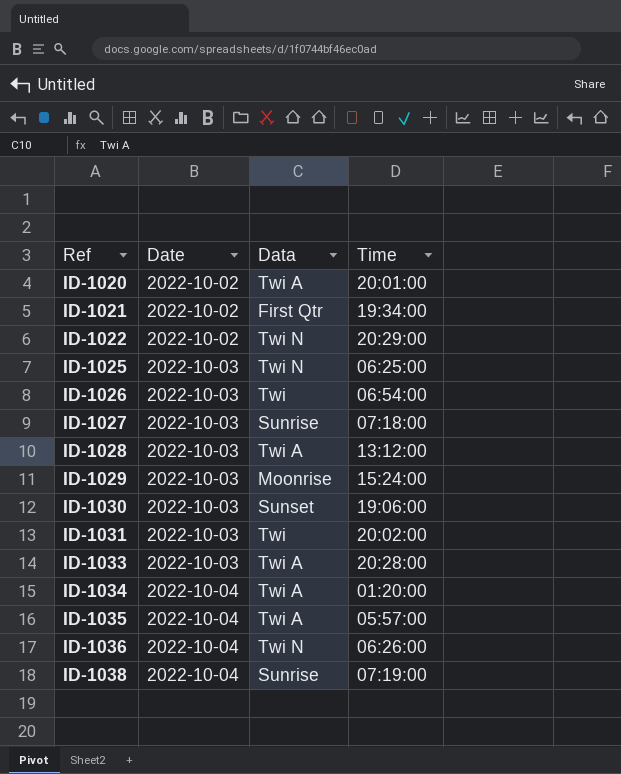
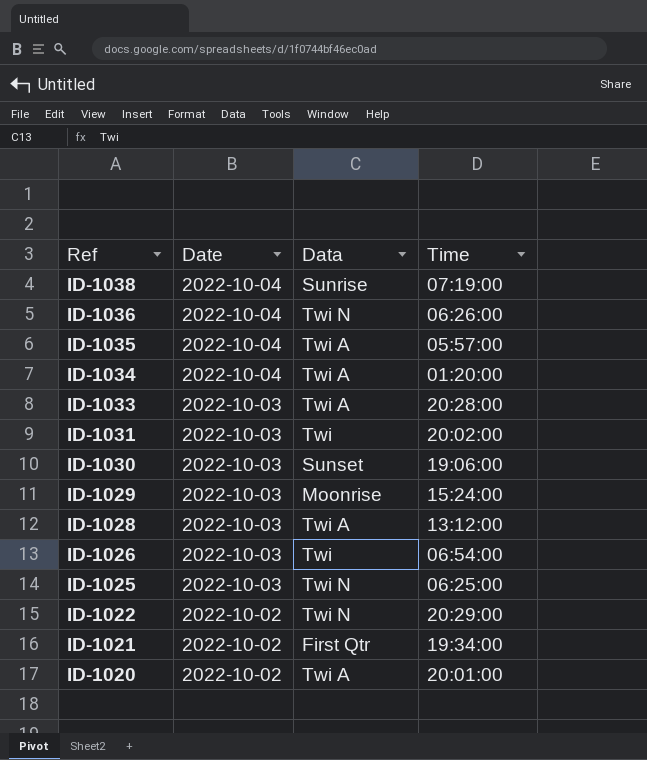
row order: Ref ascending -> Ref descending
row ID-1027: 2022-10-03 | Sunrise | 07:18:00 -> none

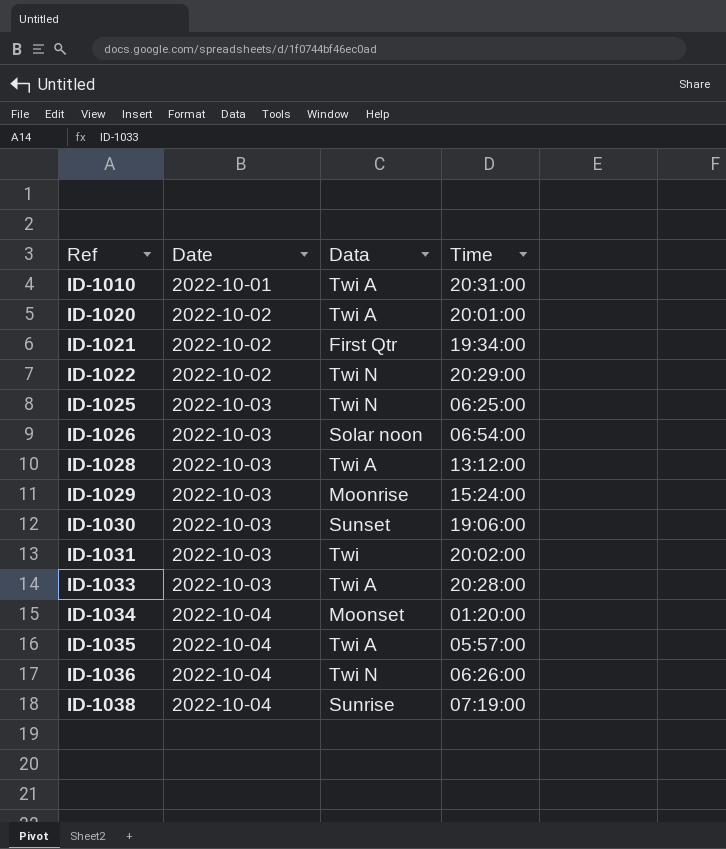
row order: Ref descending -> Ref ascending
row ID-1010: none -> 2022-10-01 | Twi A | 20:31:00
ID-1026 | Data: Twi -> Solar noon
ID-1034 | Data: Twi A -> Moonset

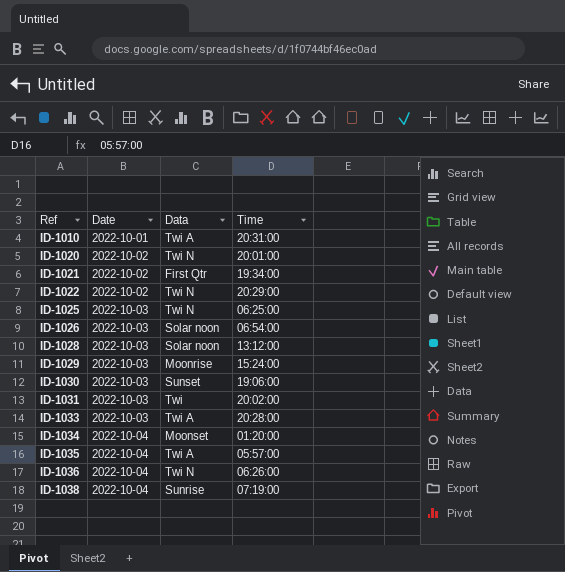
ID-1020 | Data: Twi A -> Twi N
ID-1028 | Data: Twi A -> Solar noon

